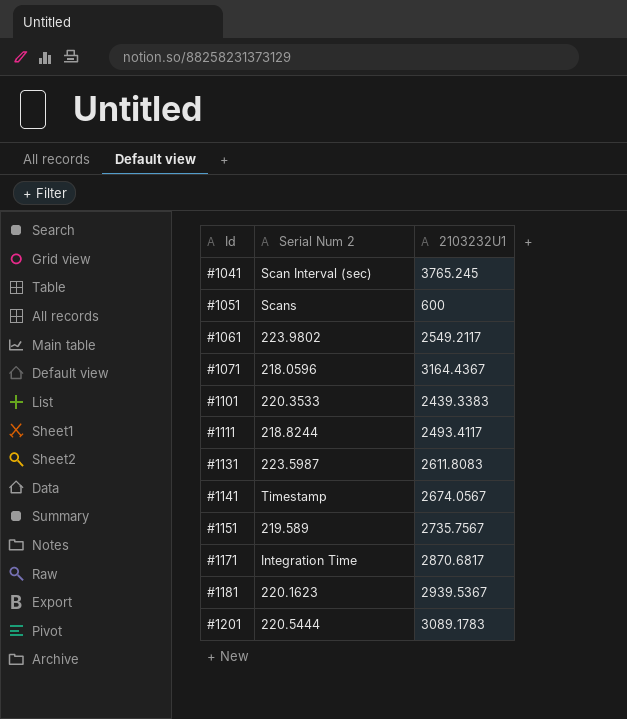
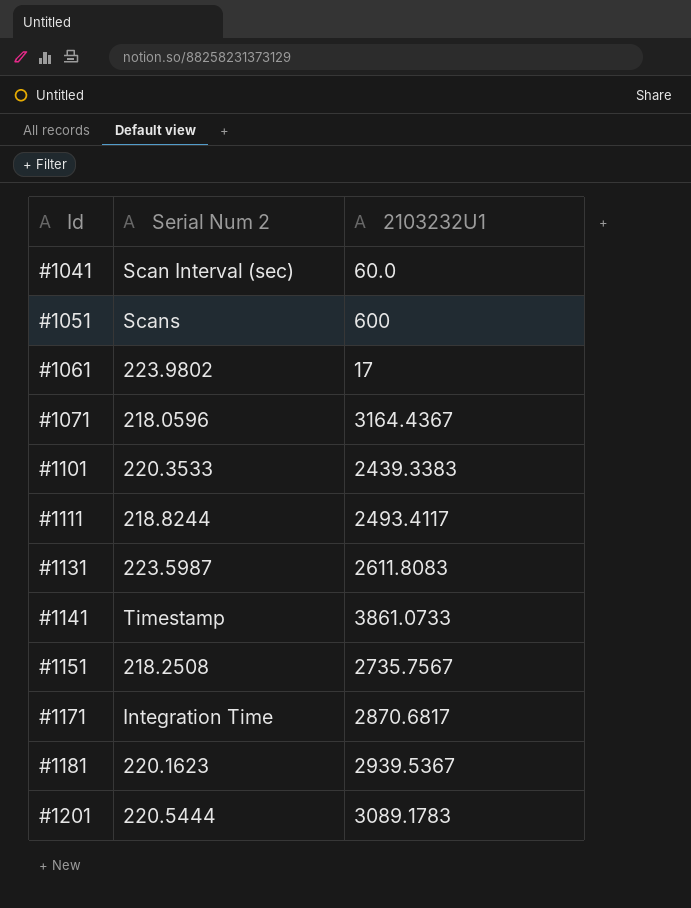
#1041 | 2103232U1: 3765.245 -> 60.0
#1061 | 2103232U1: 2549.2117 -> 17
#1141 | 2103232U1: 2674.0567 -> 3861.0733
#1151 | Serial Num 2: 219.589 -> 218.2508

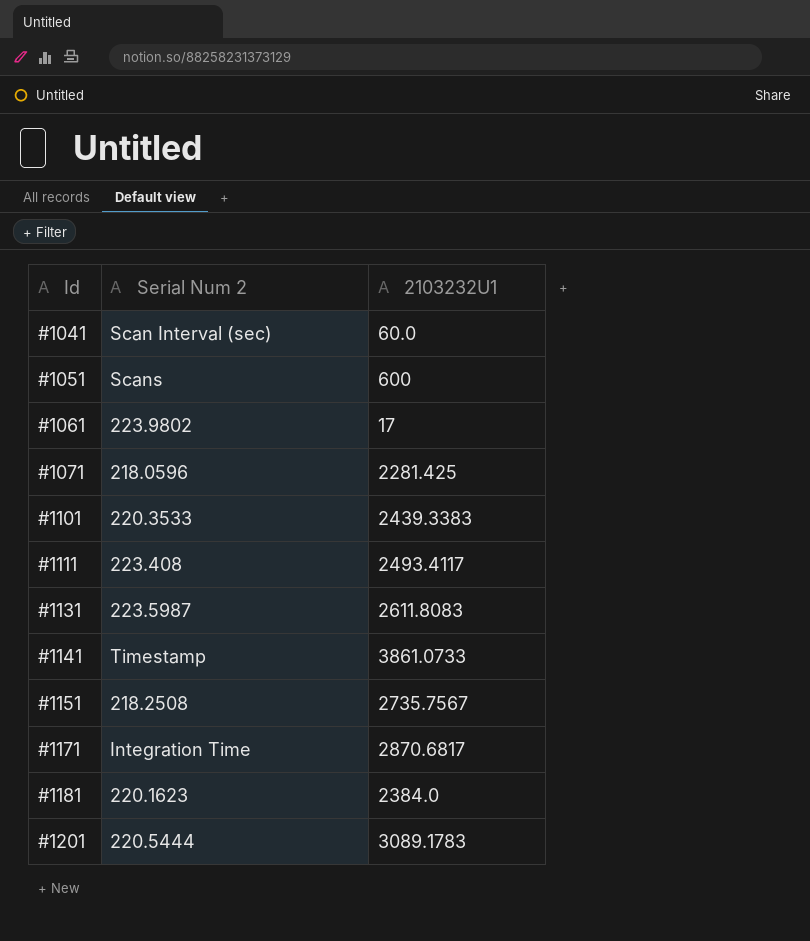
#1071 | 2103232U1: 3164.4367 -> 2281.425
#1111 | Serial Num 2: 218.8244 -> 223.408
#1181 | 2103232U1: 2939.5367 -> 2384.0

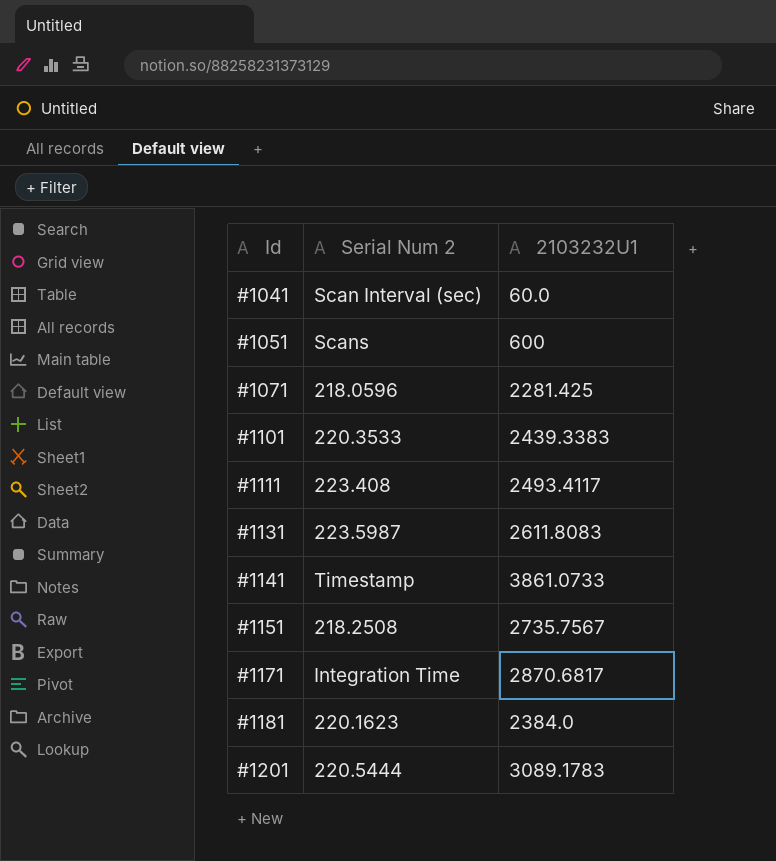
row #1061: 223.9802 | 17 -> none

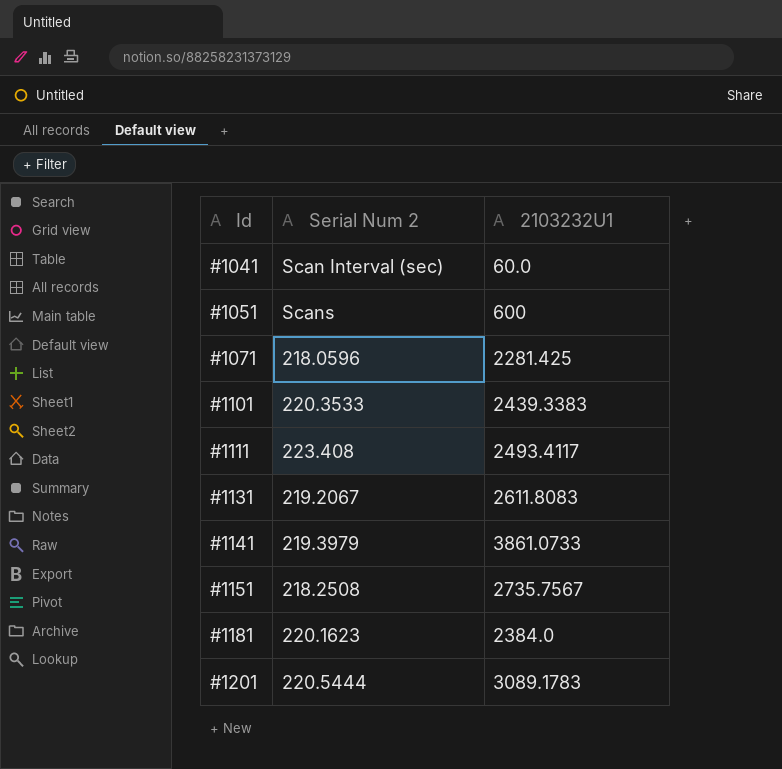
row #1171: Integration Time | 2870.6817 -> none
#1131 | Serial Num 2: 223.5987 -> 219.2067
#1141 | Serial Num 2: Timestamp -> 219.3979

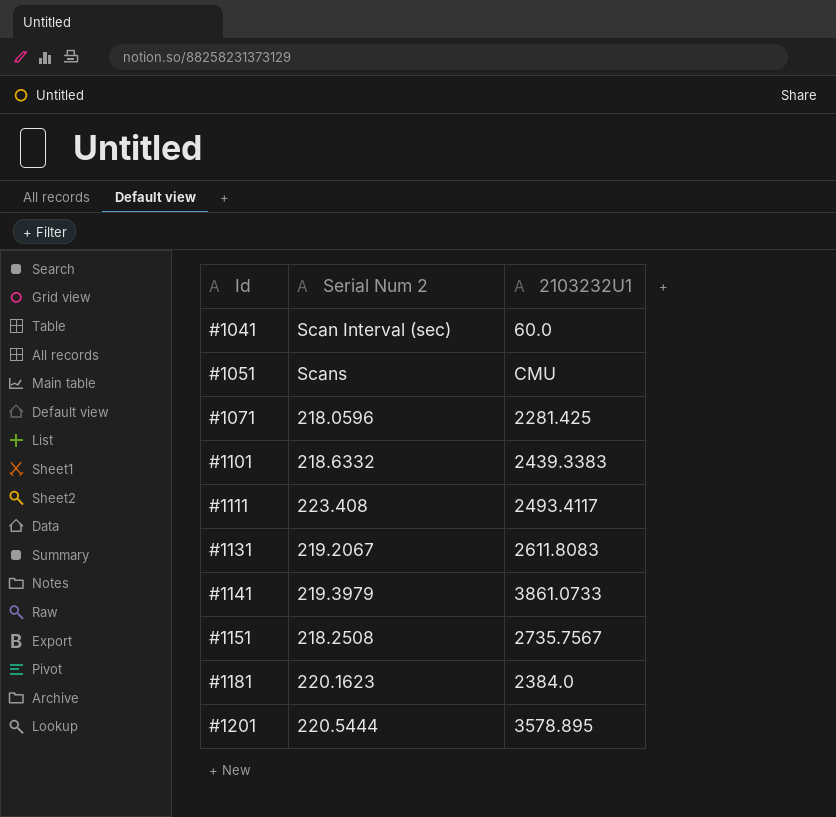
#1051 | 2103232U1: 600 -> CMU
#1101 | Serial Num 2: 220.3533 -> 218.6332
#1201 | 2103232U1: 3089.1783 -> 3578.895

